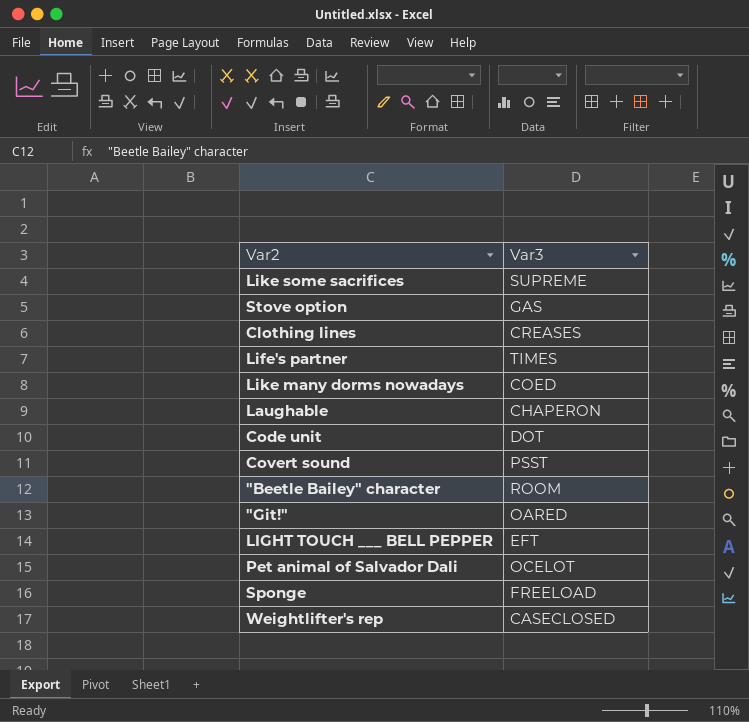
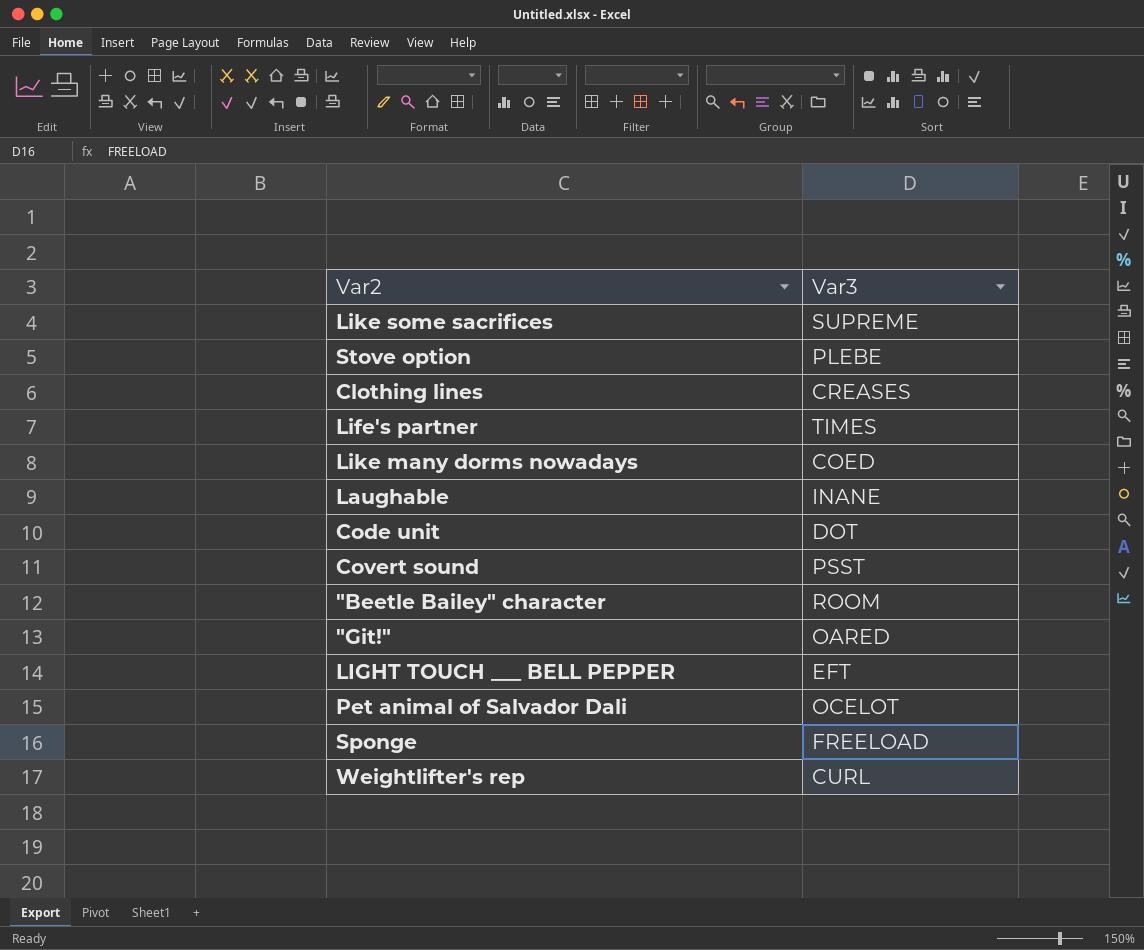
Stove option | Var3: GAS -> PLEBE
Laughable | Var3: CHAPERON -> INANE
Weightlifter's rep | Var3: CASECLOSED -> CURL

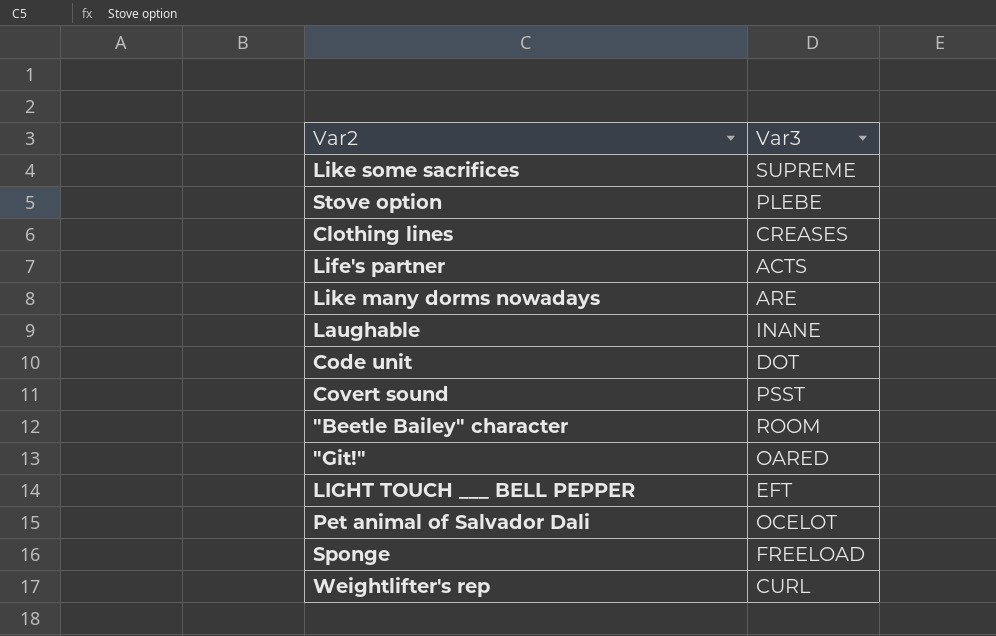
Life's partner | Var3: TIMES -> ACTS
Like many dorms nowadays | Var3: COED -> ARE

